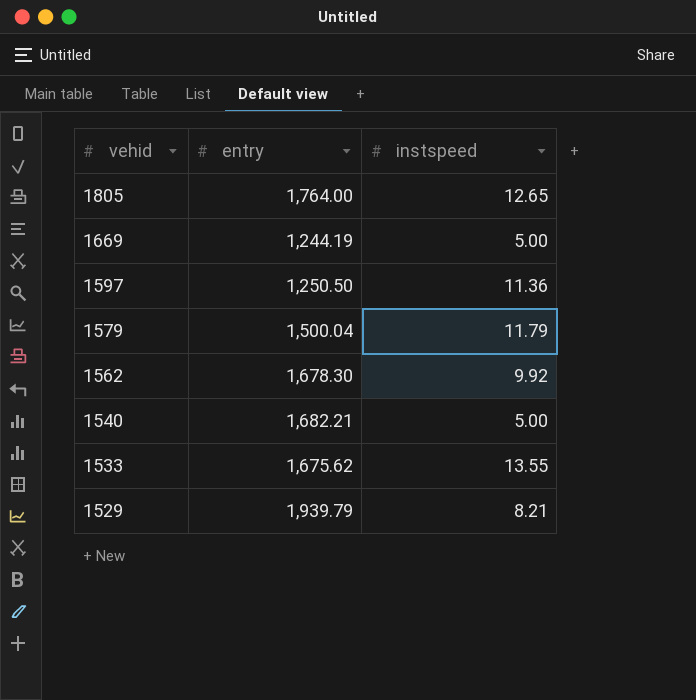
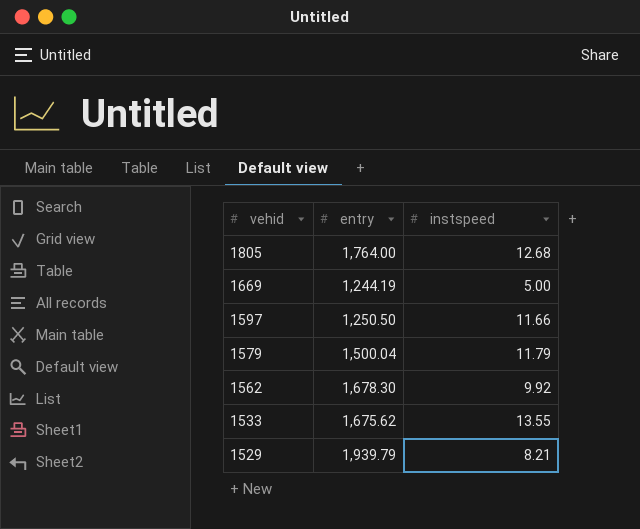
row 1540: 1,682.21 | 5.00 -> none
1805 | instspeed: 12.65 -> 12.68
1597 | instspeed: 11.36 -> 11.66

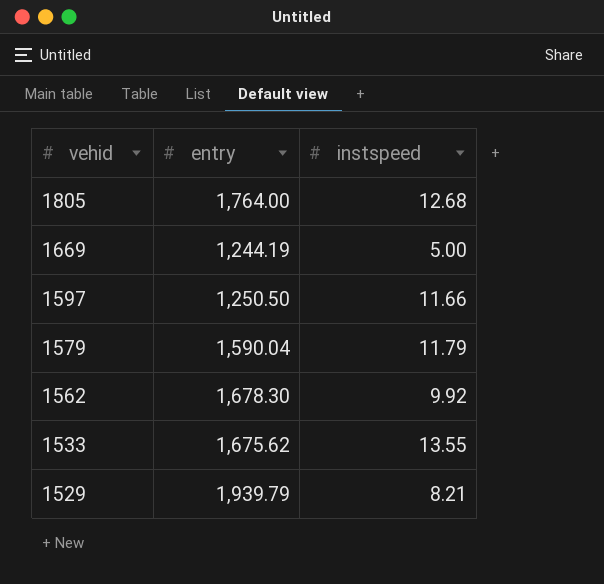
1579 | entry: 1,500.04 -> 1,590.04

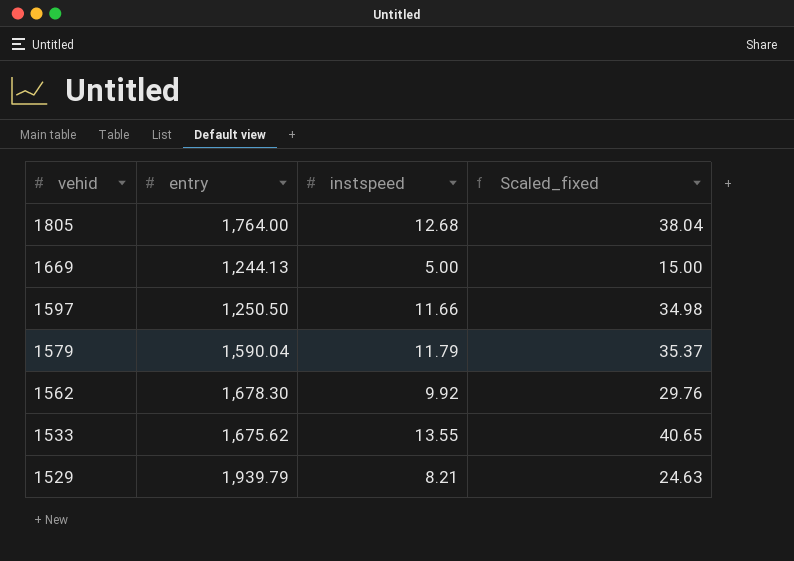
column Scaled_fixed | formula: none -> [instspeed] * 3
1669 | entry: 1,244.19 -> 1,244.13

